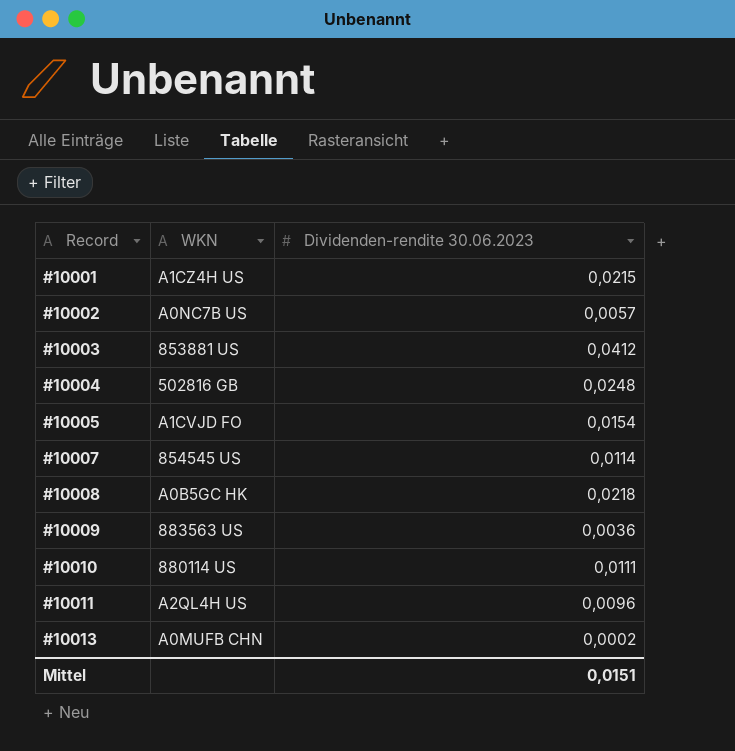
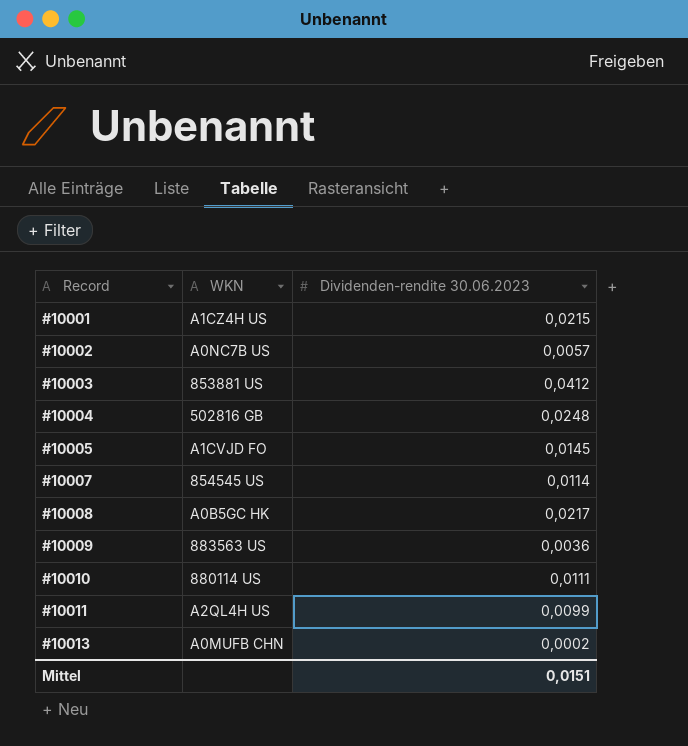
#10005 | Dividenden-rendite 30.06.2023: 0,0154 -> 0,0145
#10008 | Dividenden-rendite 30.06.2023: 0,0218 -> 0,0217
#10011 | Dividenden-rendite 30.06.2023: 0,0096 -> 0,0099

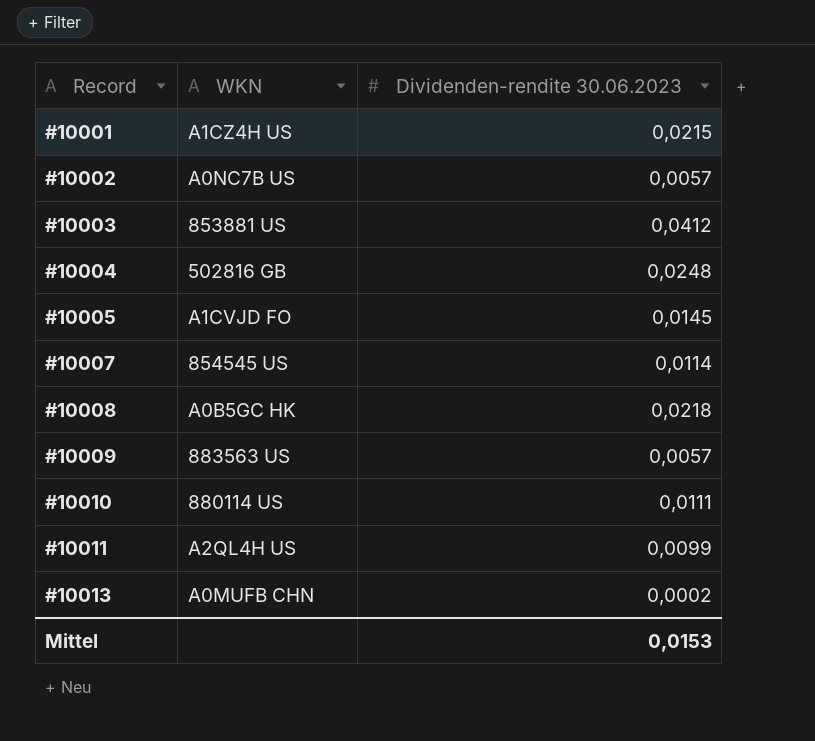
#10008 | Dividenden-rendite 30.06.2023: 0,0217 -> 0,0218
#10009 | Dividenden-rendite 30.06.2023: 0,0036 -> 0,0057
Mittel | Dividenden-rendite 30.06.2023: 0,0151 -> 0,0153

